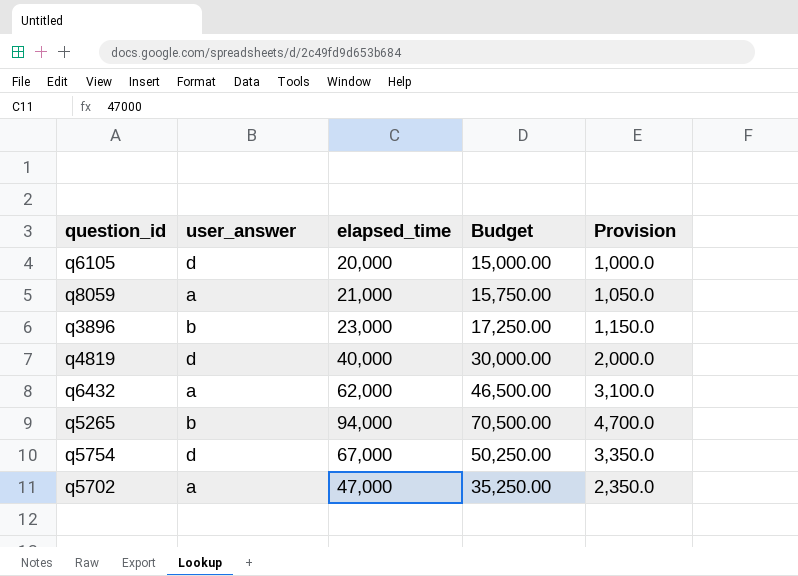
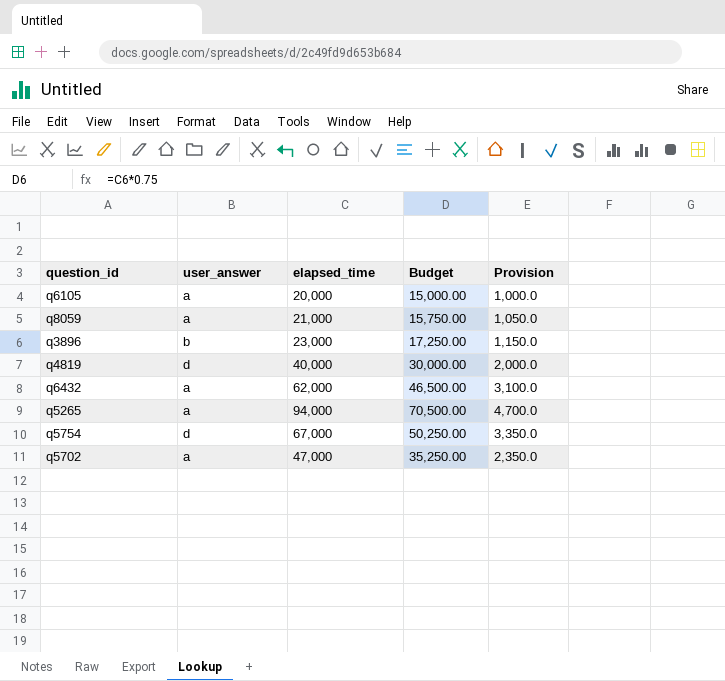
q6105 | user_answer: d -> a
q5265 | user_answer: b -> a

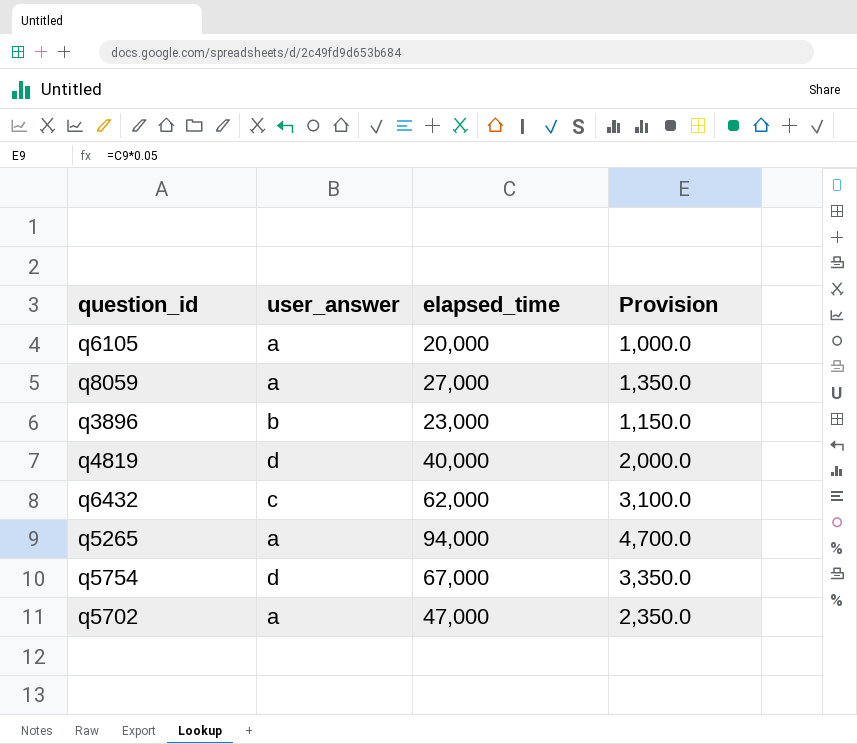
column Budget | formula: [elapsed_time] * 0.75 -> none
q8059 | elapsed_time: 21,000 -> 27,000
q8059 | Provision: 1,050.0 -> 1,350.0
q6432 | user_answer: a -> c

